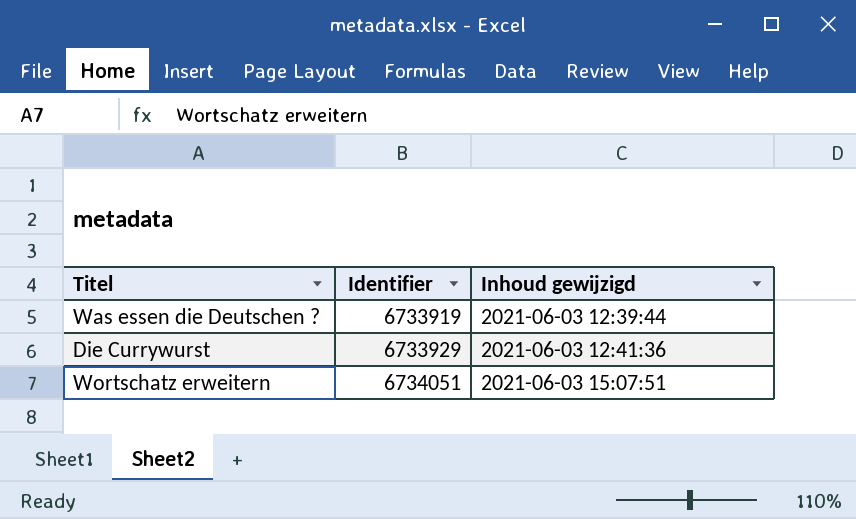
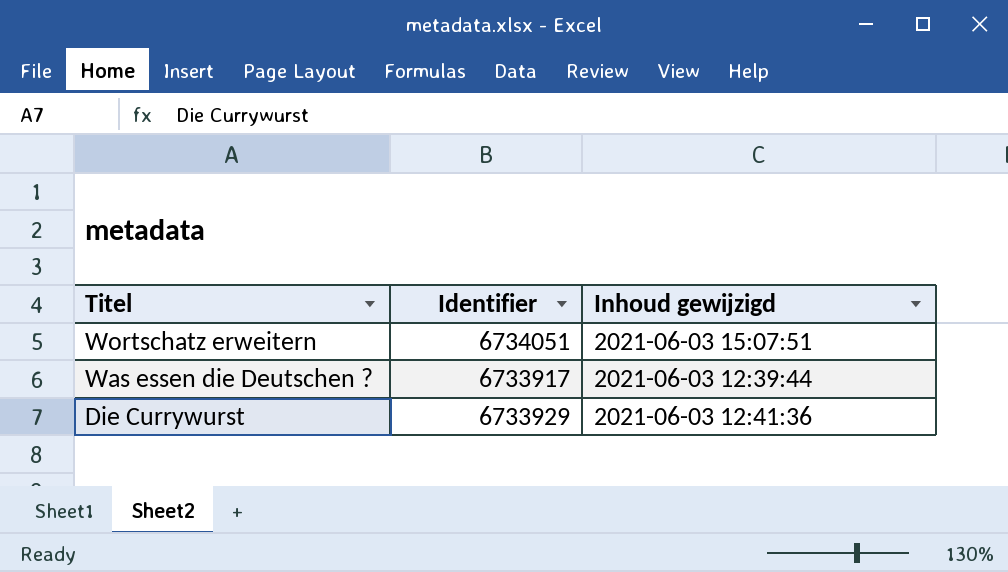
row order: Identifier ascending -> Titel descending
Was essen die Deutschen ? | Identifier: 6733919 -> 6733917

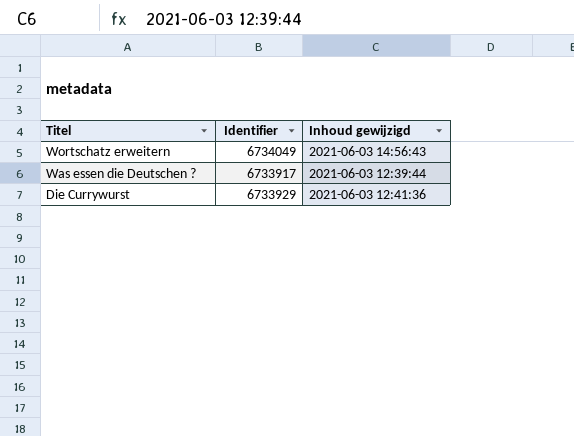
Wortschatz erweitern | Identifier: 6734051 -> 6734049
Wortschatz erweitern | Inhoud gewijzigd: 2021-06-03 15:07:51 -> 2021-06-03 14:56:43

